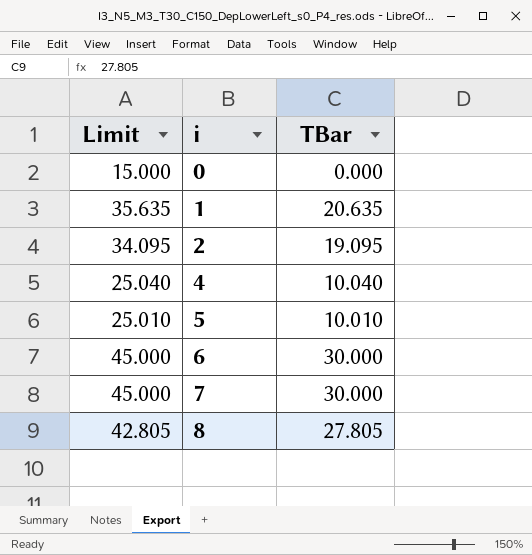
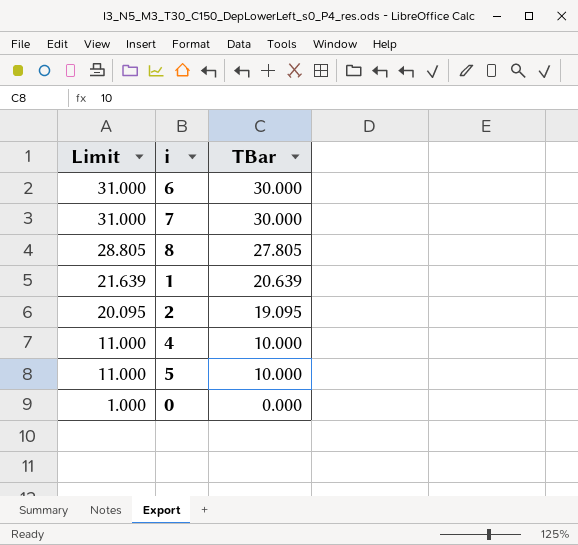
row order: i ascending -> Limit descending
column Limit | formula: [TBar] + 15 -> [TBar] + 1
1 | TBar: 20.635 -> 20.639
4 | TBar: 10.040 -> 10.000
5 | TBar: 10.010 -> 10.000

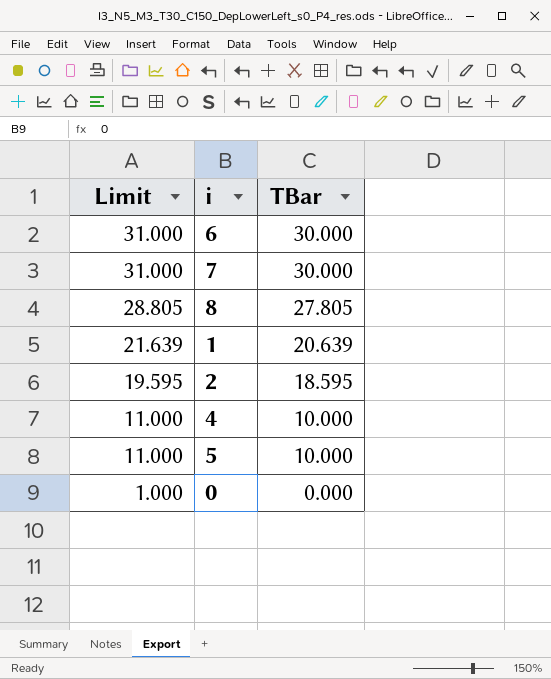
2 | Limit: 20.095 -> 19.595
2 | TBar: 19.095 -> 18.595

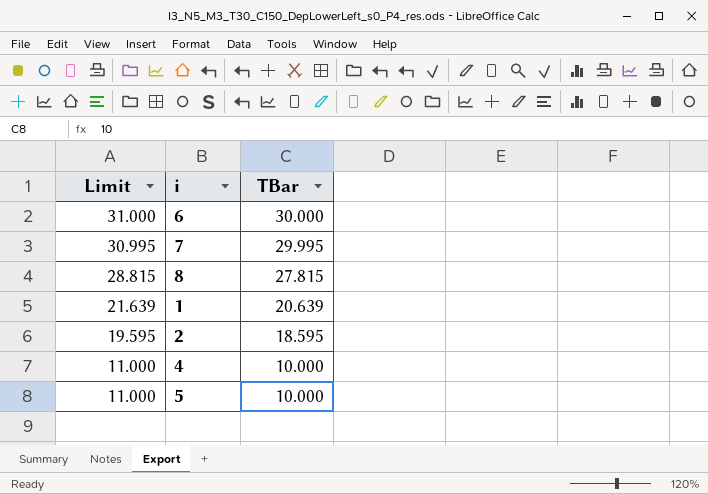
row 0: 1.000 | 0.000 -> none
7 | Limit: 31.000 -> 30.995
7 | TBar: 30.000 -> 29.995
8 | Limit: 28.805 -> 28.815
8 | TBar: 27.805 -> 27.815

